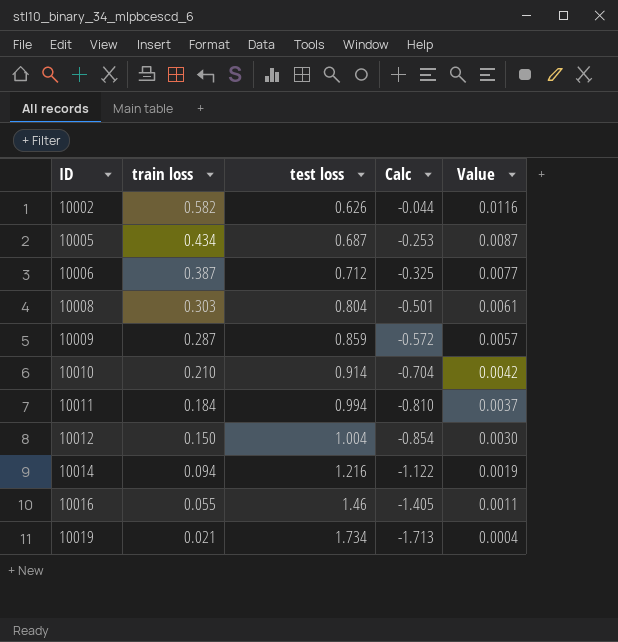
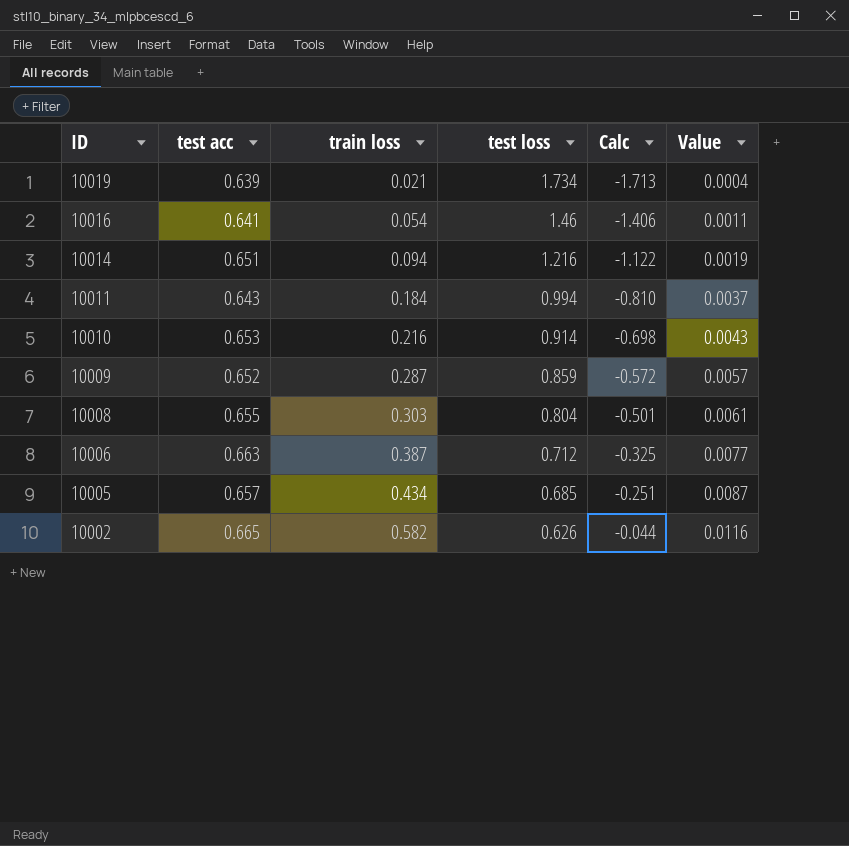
row order: ID ascending -> ID descending
column test acc | position: none -> 2
row 10012: 0.150 | 1.004 | -0.854 | 0.0030 -> none
10016 | train loss: 0.055 -> 0.054
10016 | Calc: -1.405 -> -1.406
10010 | train loss: 0.210 -> 0.216
10010 | Calc: -0.704 -> -0.698
10010 | Value: 0.0042 -> 0.0043
10005 | test loss: 0.687 -> 0.685
10005 | Calc: -0.253 -> -0.251

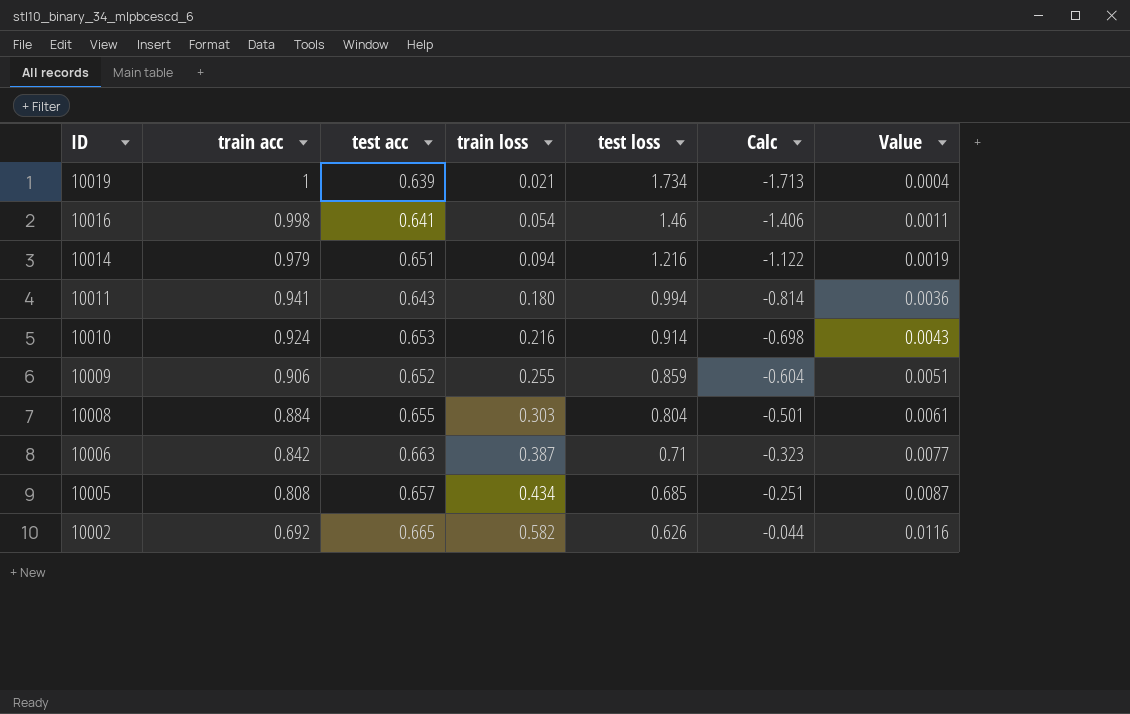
column train acc | position: none -> 2
10011 | train loss: 0.184 -> 0.180
10011 | Calc: -0.810 -> -0.814
10011 | Value: 0.0037 -> 0.0036
10009 | train loss: 0.287 -> 0.255
10009 | Calc: -0.572 -> -0.604
10009 | Value: 0.0057 -> 0.0051
10006 | test loss: 0.712 -> 0.71
10006 | Calc: -0.325 -> -0.323

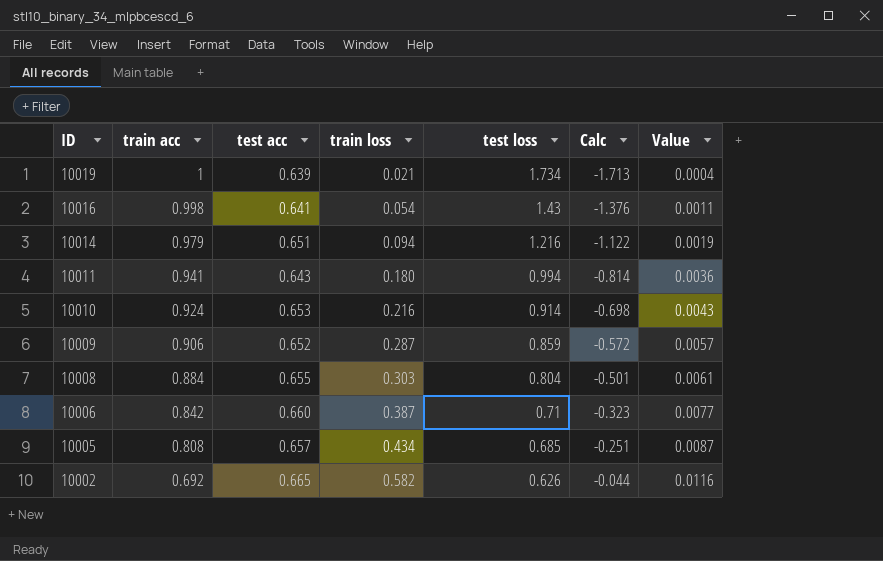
10016 | test loss: 1.46 -> 1.43
10016 | Calc: -1.406 -> -1.376
10009 | train loss: 0.255 -> 0.287
10009 | Calc: -0.604 -> -0.572
10009 | Value: 0.0051 -> 0.0057
10006 | test acc: 0.663 -> 0.660

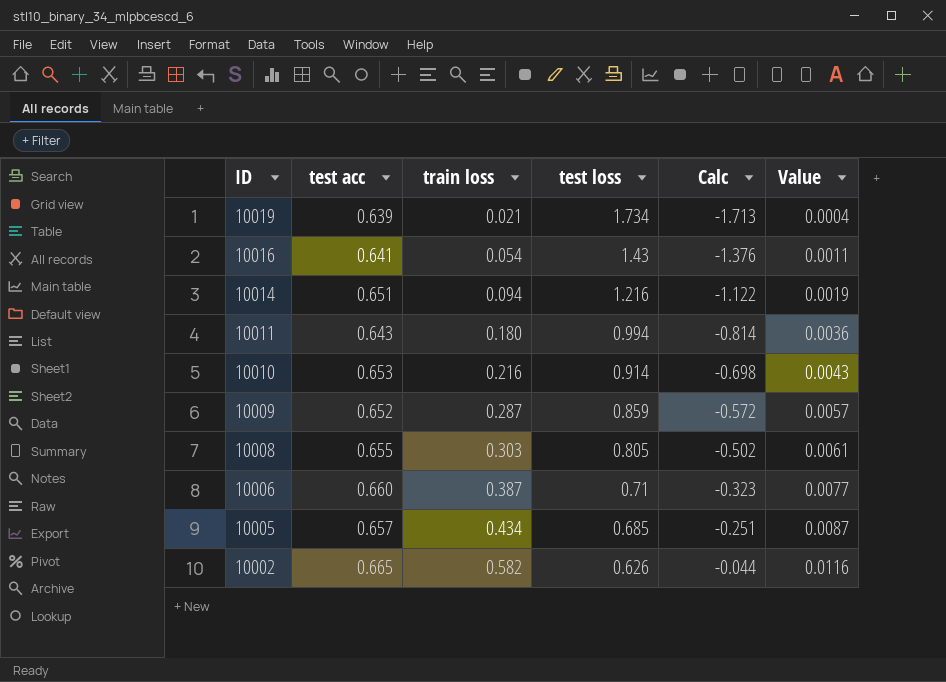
column train acc | position: 2 -> none
10008 | test loss: 0.804 -> 0.805
10008 | Calc: -0.501 -> -0.502

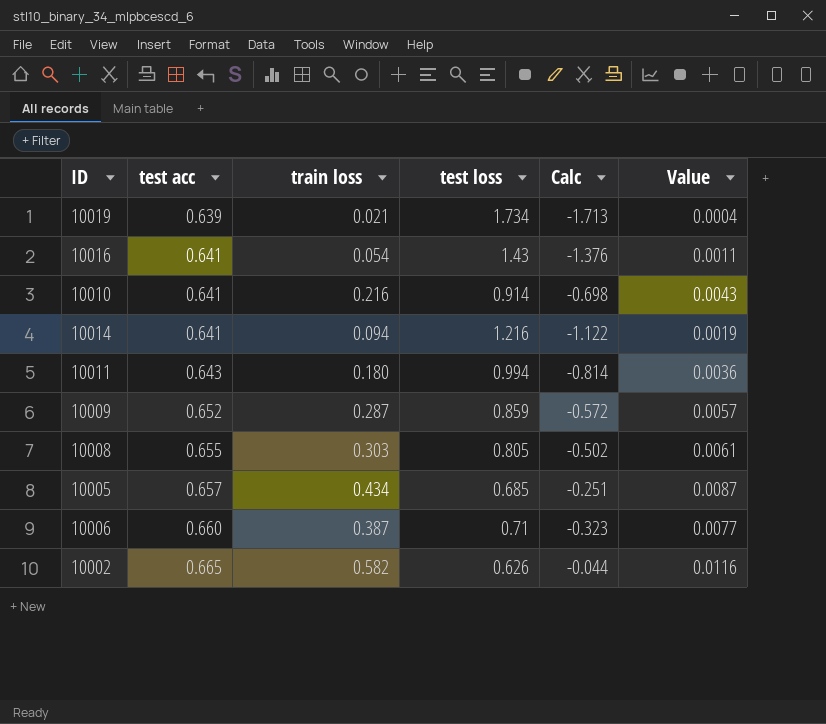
row order: ID descending -> test acc ascending
10010 | test acc: 0.653 -> 0.641
10014 | test acc: 0.651 -> 0.641

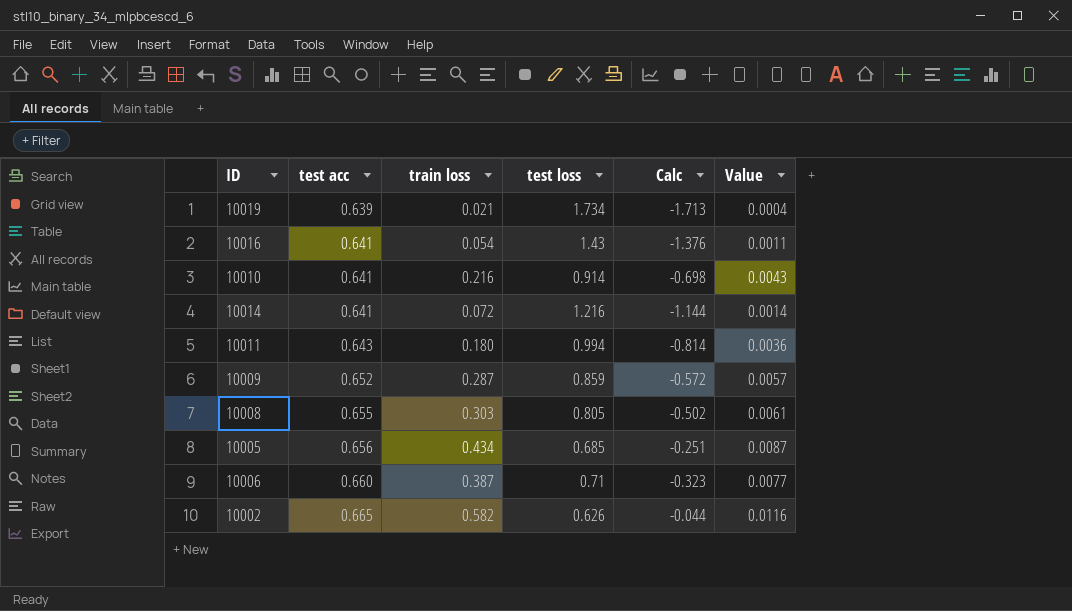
10014 | train loss: 0.094 -> 0.072
10014 | Calc: -1.122 -> -1.144
10014 | Value: 0.0019 -> 0.0014
10005 | test acc: 0.657 -> 0.656

